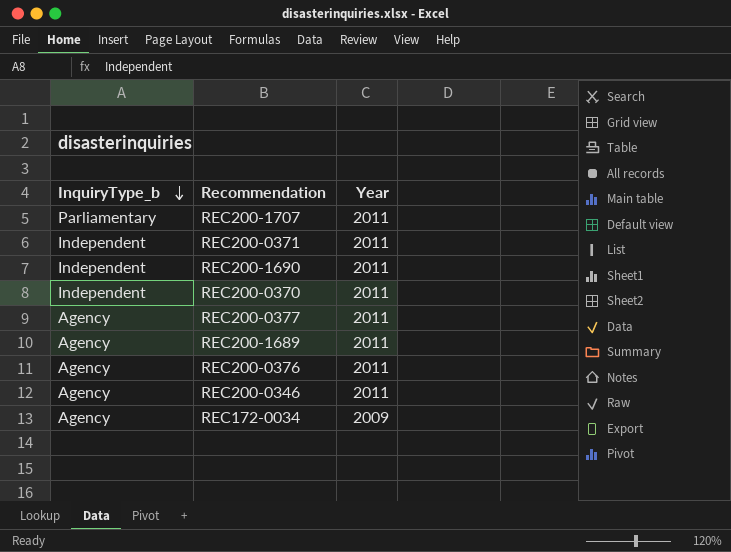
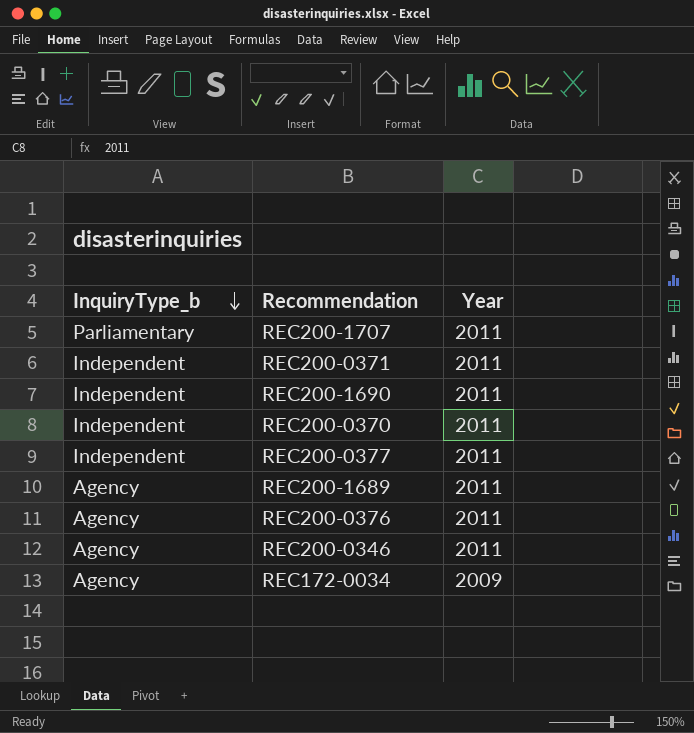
REC200-0377 | InquiryType_b: Agency -> Independent

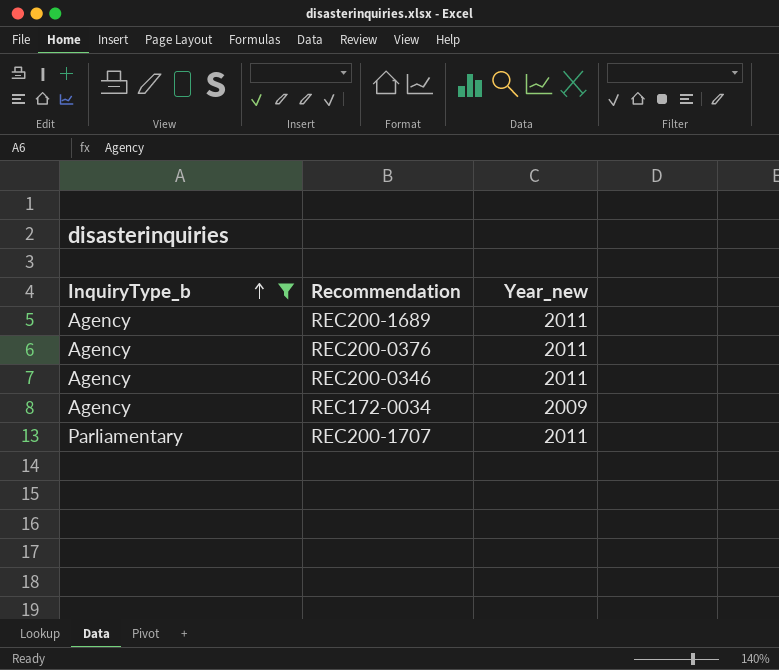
filter: none -> InquiryType_b != Independent
row order: InquiryType_b descending -> InquiryType_b ascending
column name: Year -> Year_new

